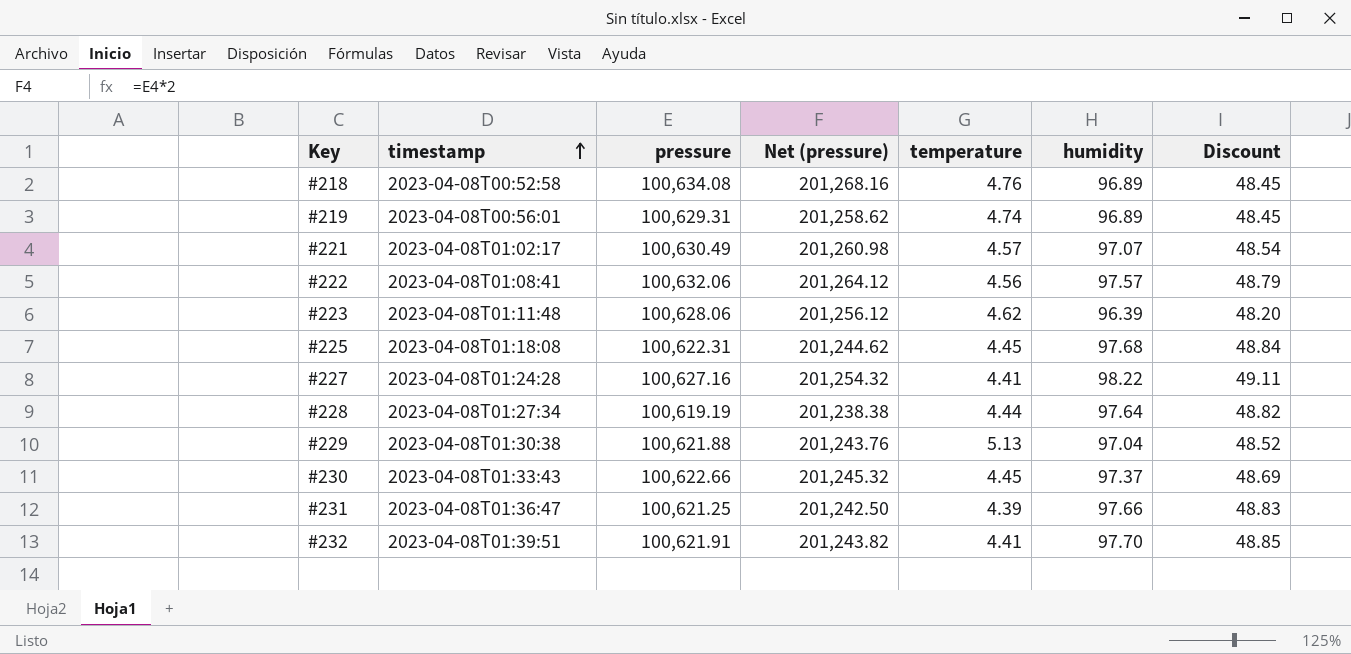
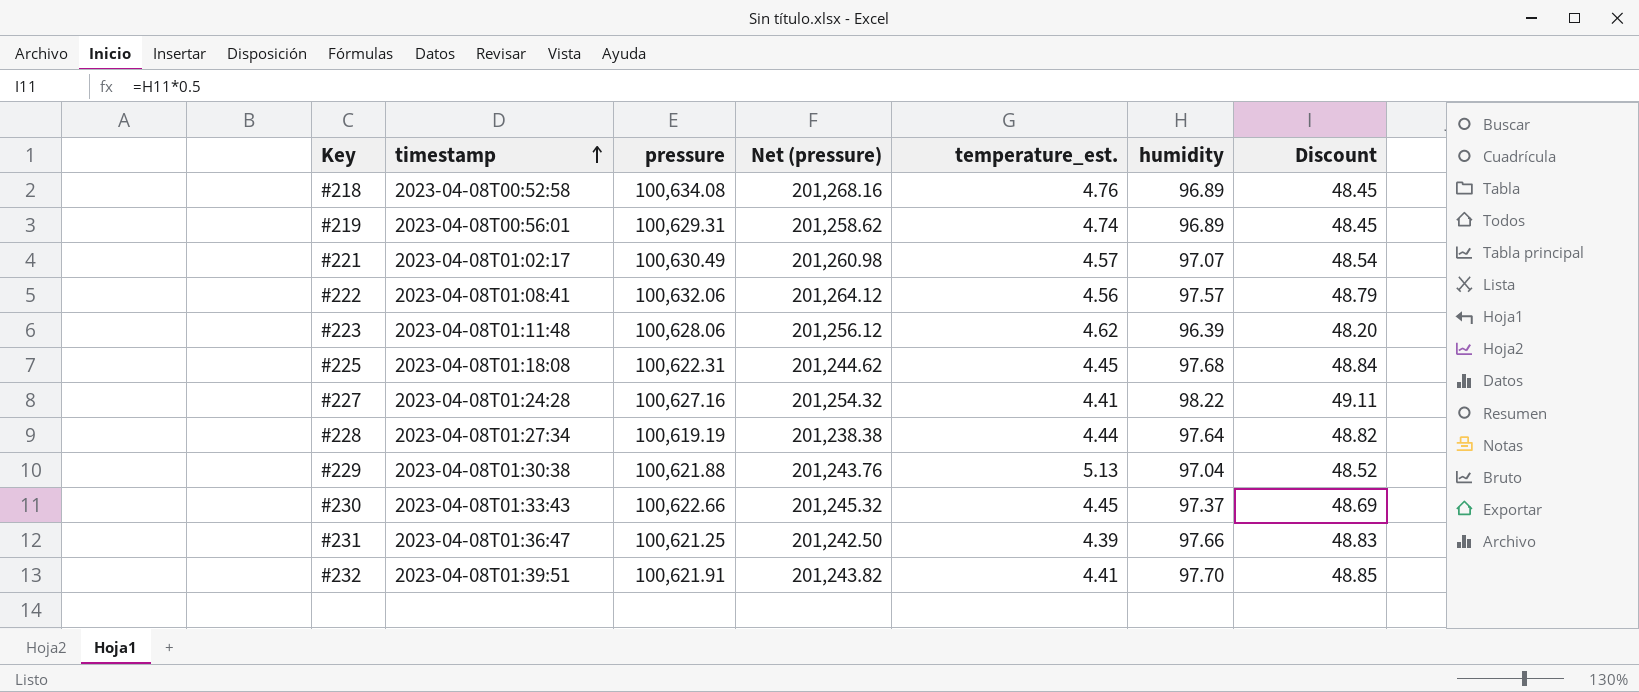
column name: temperature -> temperature_est.

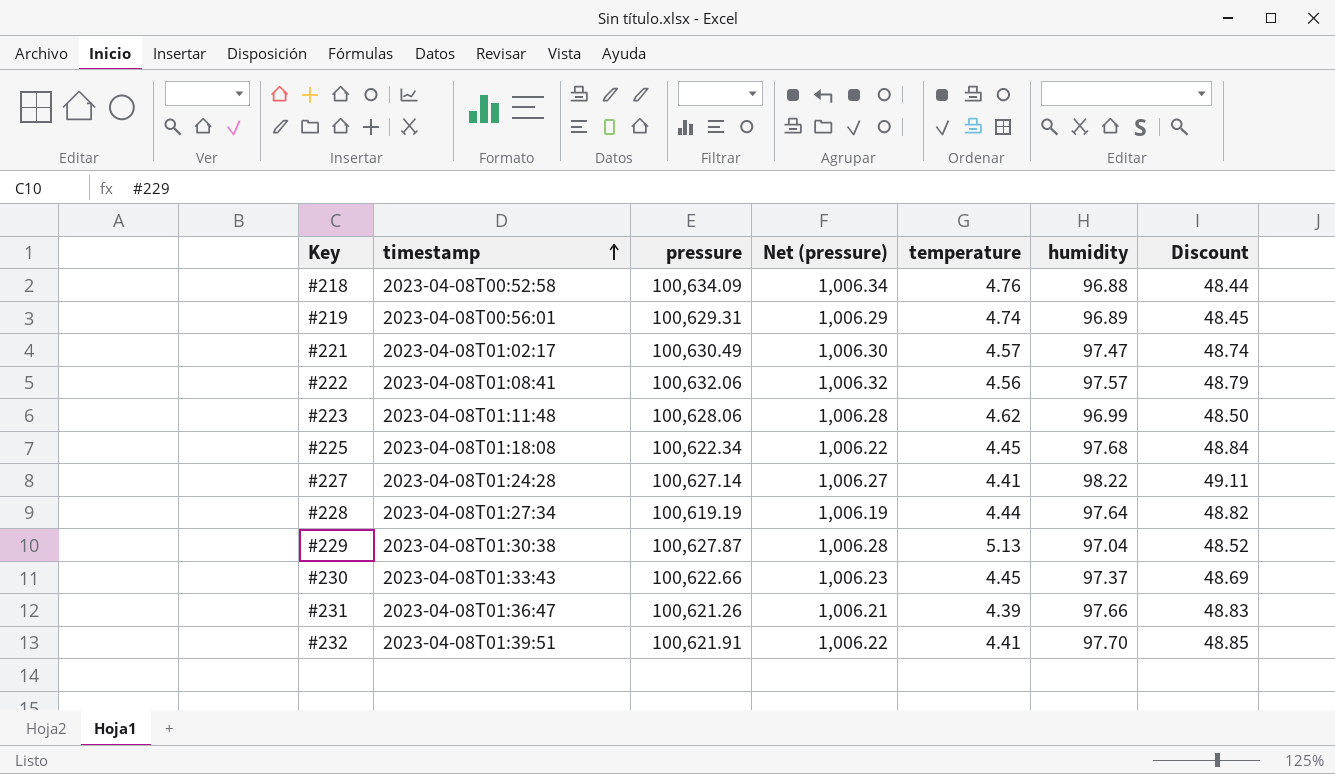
column Net (pressure) | formula: [pressure] * 2 -> [pressure] * 0.01
column name: temperature_est. -> temperature
#218 | pressure: 100,634.08 -> 100,634.09
#218 | humidity: 96.89 -> 96.88
#218 | Discount: 48.45 -> 48.44
#221 | humidity: 97.07 -> 97.47
#221 | Discount: 48.54 -> 48.74
#223 | humidity: 96.39 -> 96.99
#223 | Discount: 48.20 -> 48.50
#225 | pressure: 100,622.31 -> 100,622.34
#227 | pressure: 100,627.16 -> 100,627.14
#229 | pressure: 100,621.88 -> 100,627.87
#231 | pressure: 100,621.25 -> 100,621.26

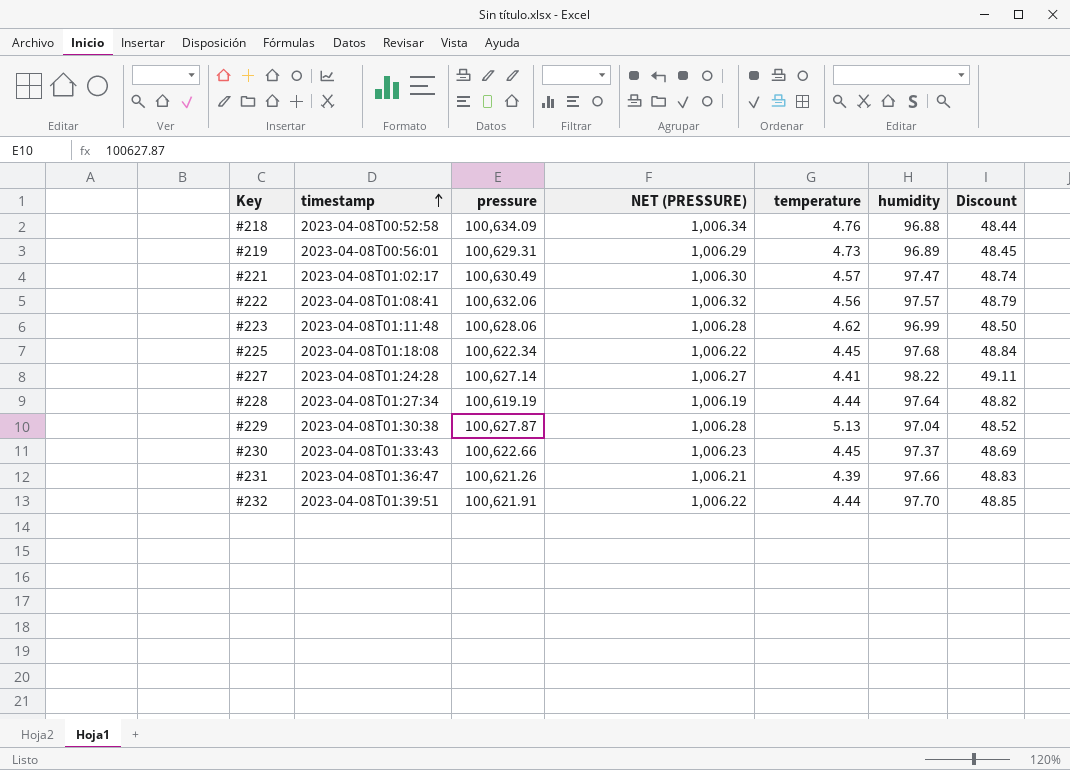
column name: Net (pressure) -> NET (PRESSURE)
#219 | temperature: 4.74 -> 4.73
#232 | temperature: 4.41 -> 4.44

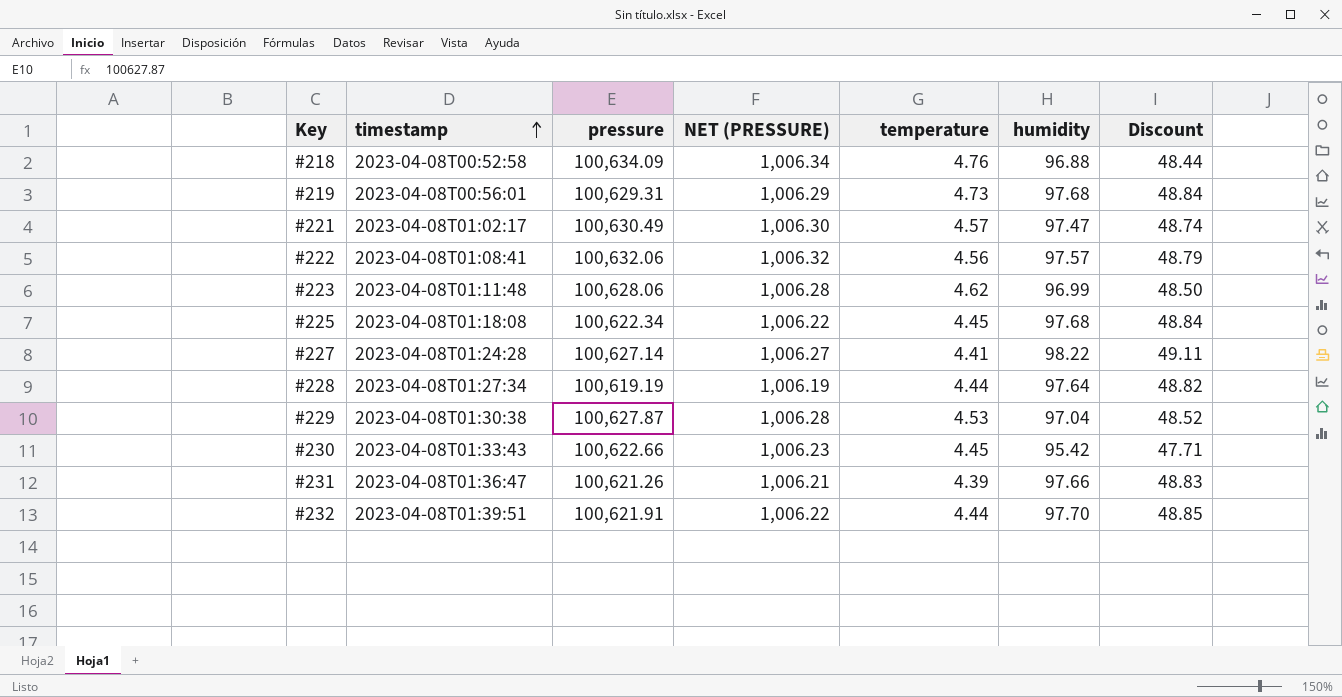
#219 | humidity: 96.89 -> 97.68
#219 | Discount: 48.45 -> 48.84
#229 | temperature: 5.13 -> 4.53
#230 | humidity: 97.37 -> 95.42
#230 | Discount: 48.69 -> 47.71

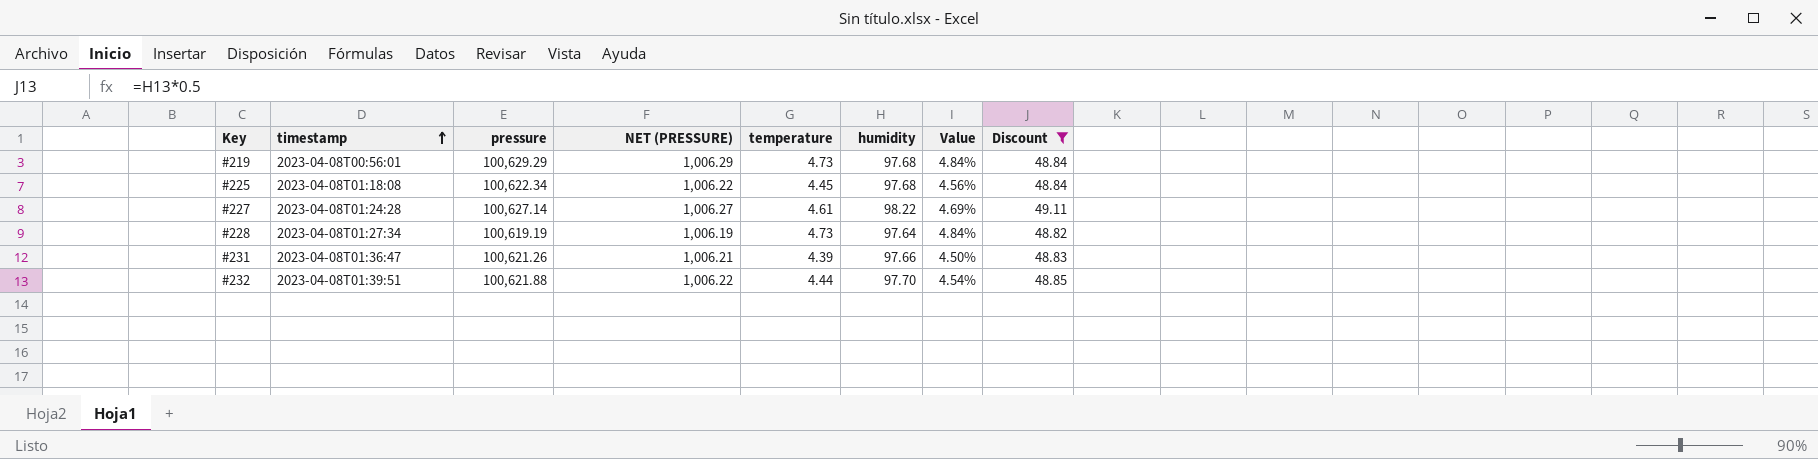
filter: none -> Discount >= 48.82
column Value | formula: none -> [temperature] / [humidity]
#219 | pressure: 100,629.31 -> 100,629.29
#227 | temperature: 4.41 -> 4.61
#228 | temperature: 4.44 -> 4.73
#232 | pressure: 100,621.91 -> 100,621.88

